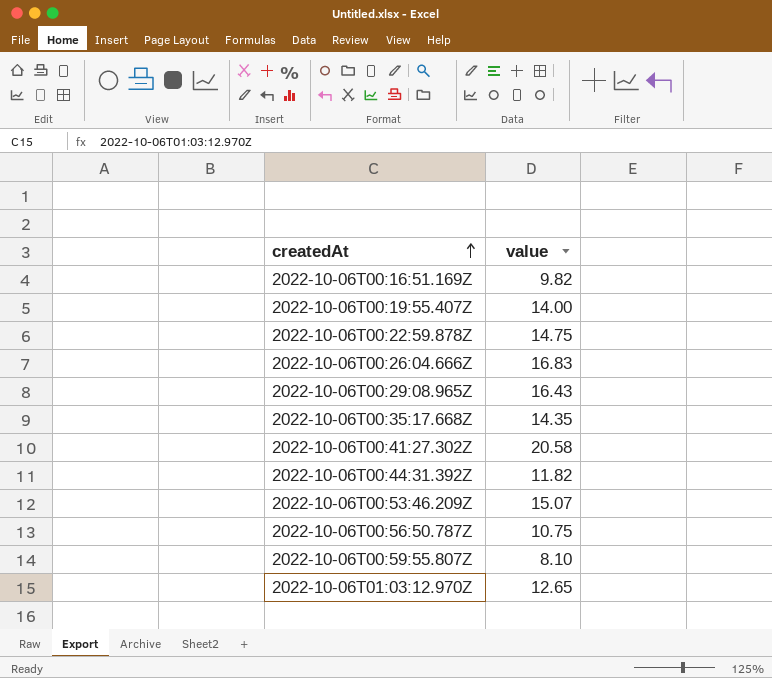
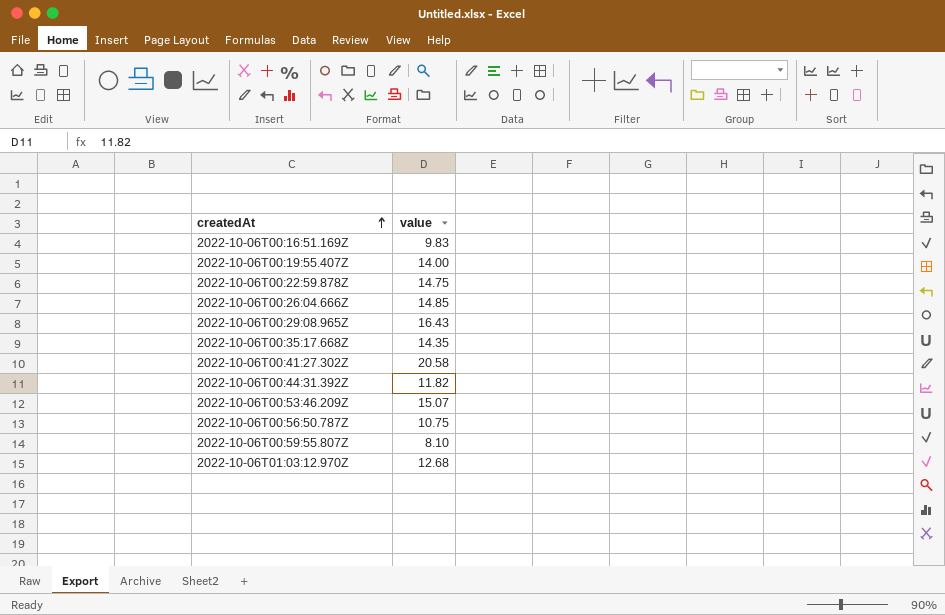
2022-10-06T00:16:51.169Z | value: 9.82 -> 9.83
2022-10-06T00:26:04.666Z | value: 16.83 -> 14.85
2022-10-06T01:03:12.970Z | value: 12.65 -> 12.68

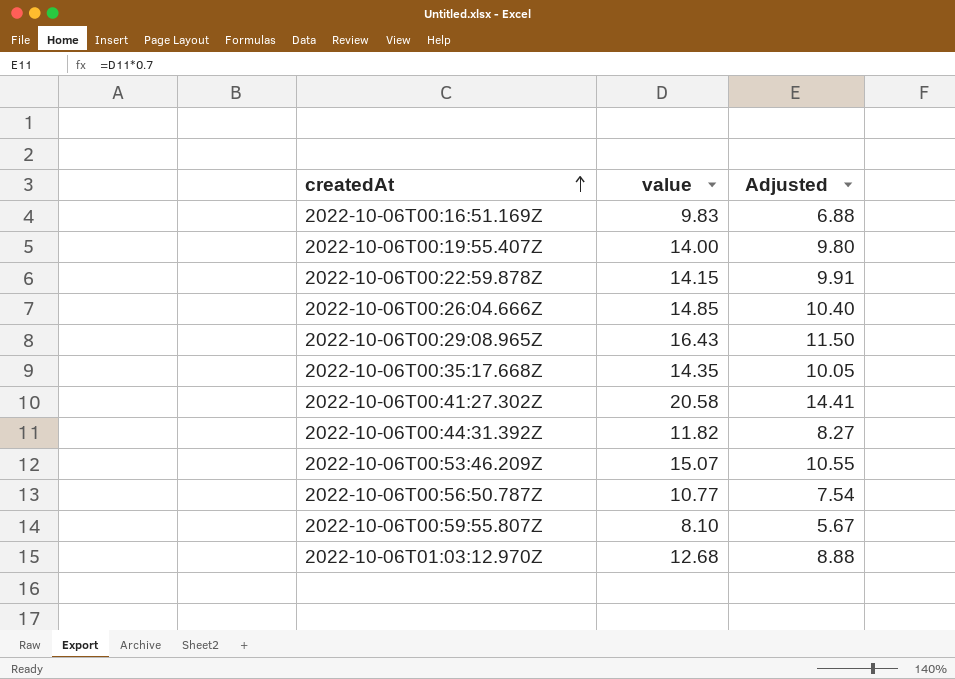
column Adjusted | formula: none -> [value] * 0.7
2022-10-06T00:22:59.878Z | value: 14.75 -> 14.15
2022-10-06T00:56:50.787Z | value: 10.75 -> 10.77

